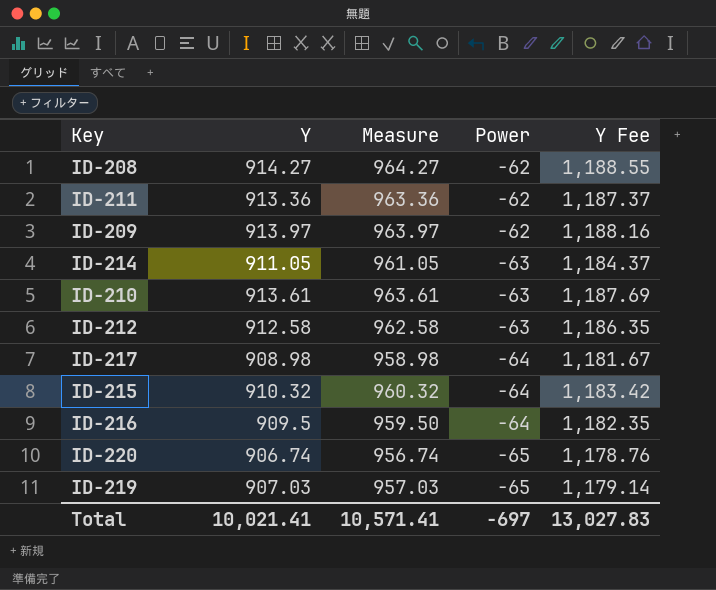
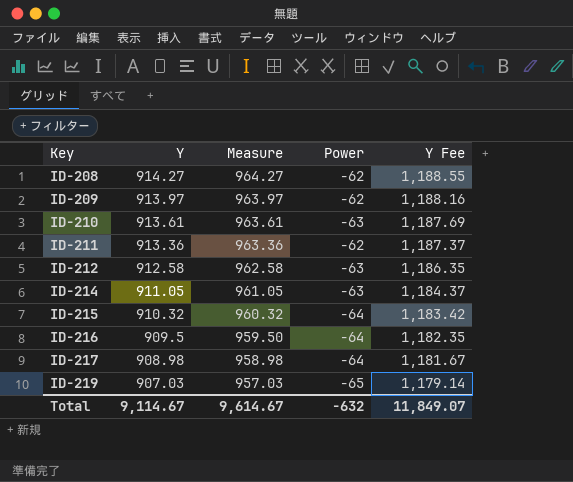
row order: Power descending -> Key ascending
row ID-220: 906.74 | 956.74 | -65 | 1,178.76 -> none
Total | Y: 10,021.41 -> 9,114.67
Total | Measure: 10,571.41 -> 9,614.67
Total | Power: -697 -> -632
Total | Y Fee: 13,027.83 -> 11,849.07

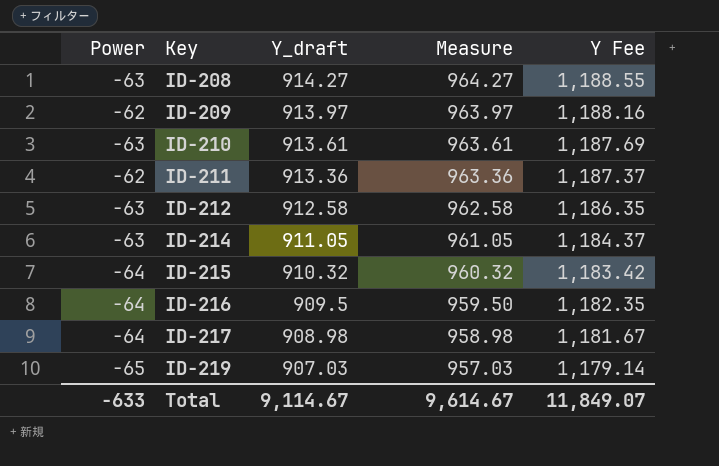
column Power | position: 4 -> 1
column name: Y -> Y_draft
ID-208 | Power: -62 -> -63
Total | Power: -632 -> -633

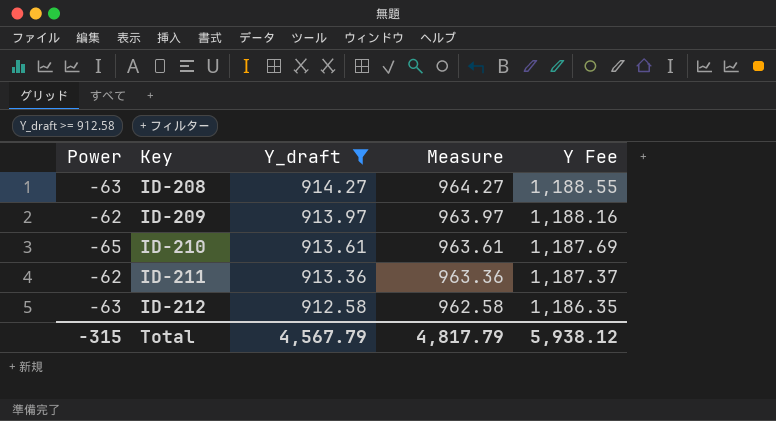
filter: none -> Y_draft >= 912.58
ID-210 | Power: -63 -> -65
Total | Power: -633 -> -315
Total | Y_draft: 9,114.67 -> 4,567.79
Total | Measure: 9,614.67 -> 4,817.79
Total | Y Fee: 11,849.07 -> 5,938.12

